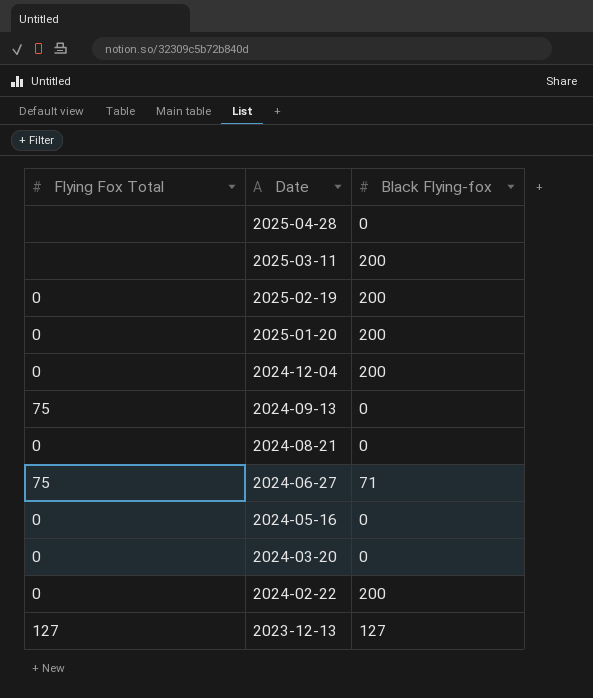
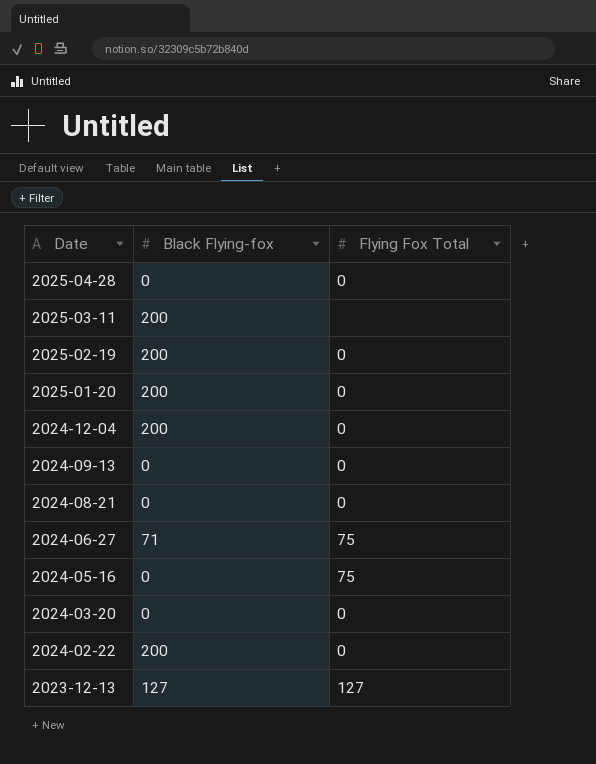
column Flying Fox Total | position: 1 -> 3
2025-04-28 | Flying Fox Total: none -> 0
2024-09-13 | Flying Fox Total: 75 -> 0
2024-05-16 | Flying Fox Total: 0 -> 75

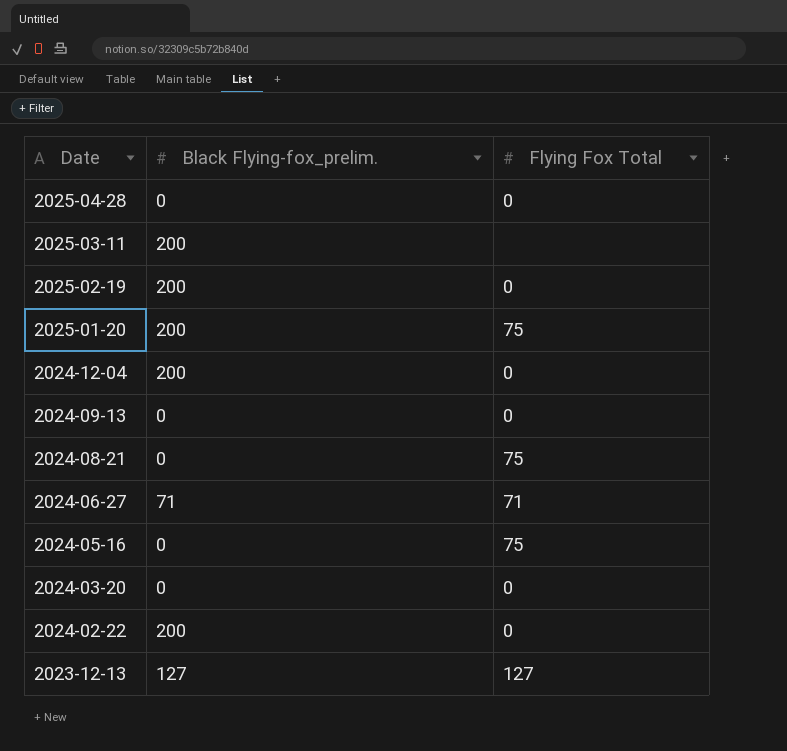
column name: Black Flying-fox -> Black Flying-fox_prelim.
2025-01-20 | Flying Fox Total: 0 -> 75
2024-08-21 | Flying Fox Total: 0 -> 75
2024-06-27 | Flying Fox Total: 75 -> 71

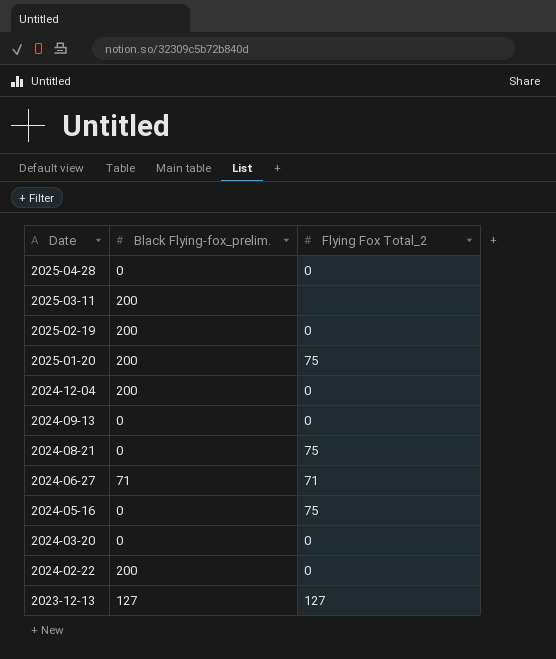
column name: Flying Fox Total -> Flying Fox Total_2

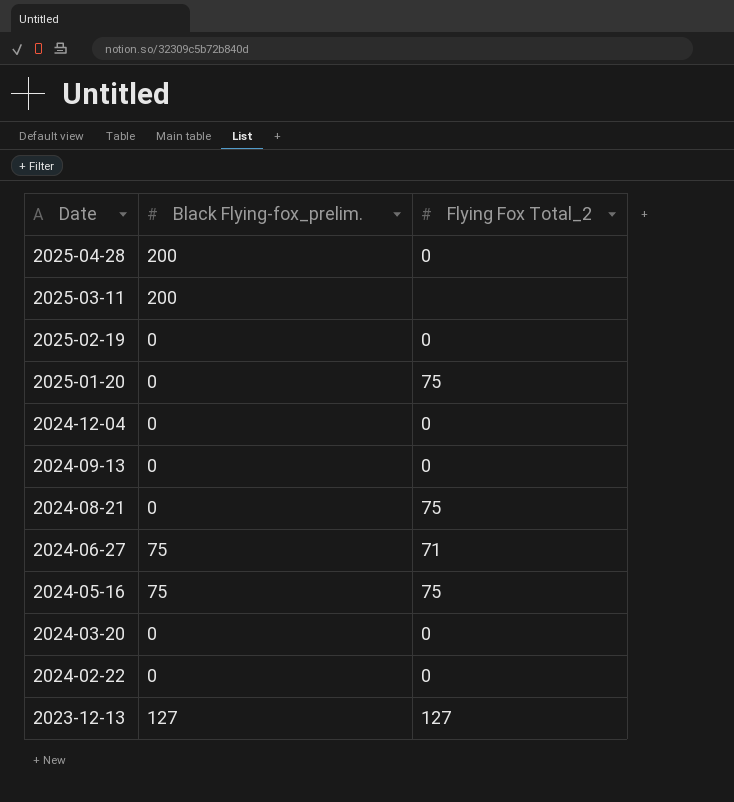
2025-04-28 | Black Flying-fox_prelim.: 0 -> 200
2025-02-19 | Black Flying-fox_prelim.: 200 -> 0
2025-01-20 | Black Flying-fox_prelim.: 200 -> 0
2024-12-04 | Black Flying-fox_prelim.: 200 -> 0
2024-06-27 | Black Flying-fox_prelim.: 71 -> 75
2024-05-16 | Black Flying-fox_prelim.: 0 -> 75
2024-02-22 | Black Flying-fox_prelim.: 200 -> 0

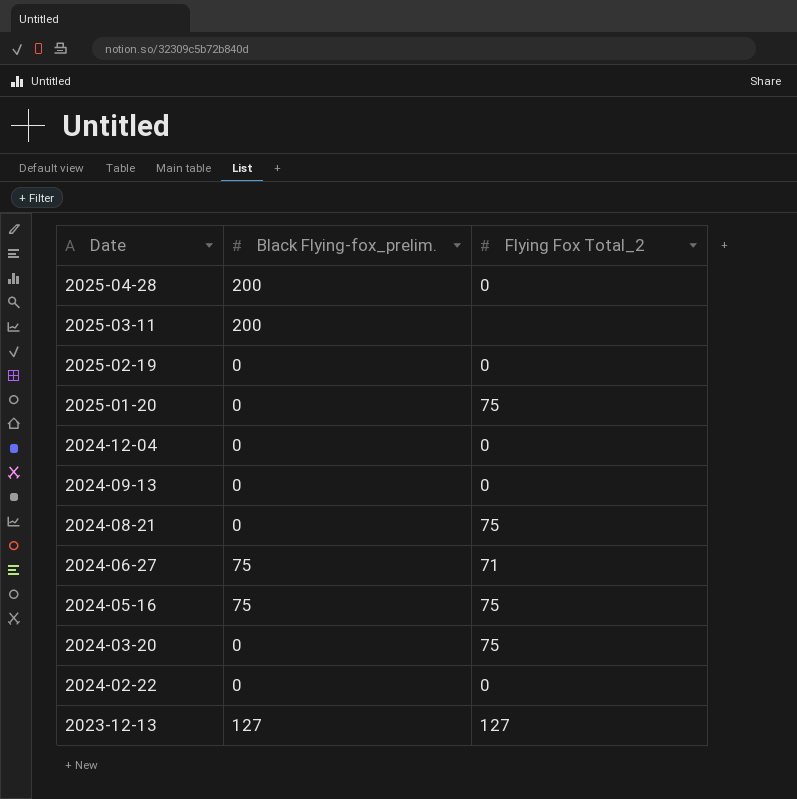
2024-03-20 | Flying Fox Total_2: 0 -> 75

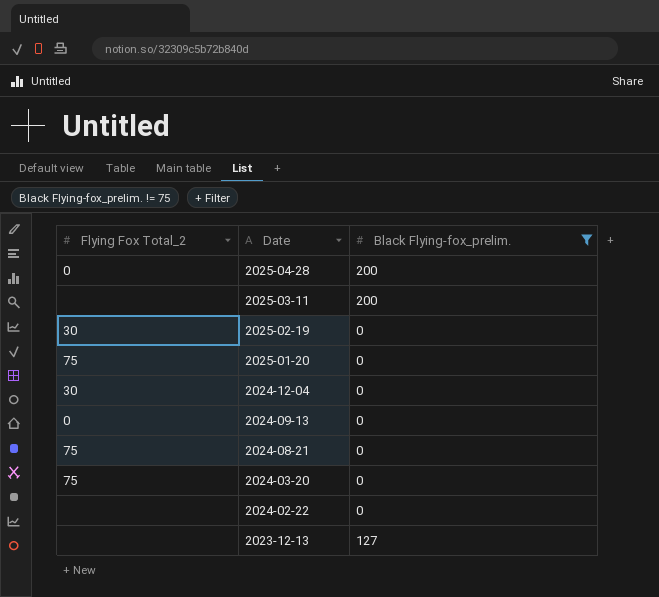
filter: none -> Black Flying-fox_prelim. != 75
column Flying Fox Total_2 | position: 3 -> 1
2025-02-19 | Flying Fox Total_2: 0 -> 30
2024-12-04 | Flying Fox Total_2: 0 -> 30
2024-02-22 | Flying Fox Total_2: 0 -> none
2023-12-13 | Flying Fox Total_2: 127 -> none

